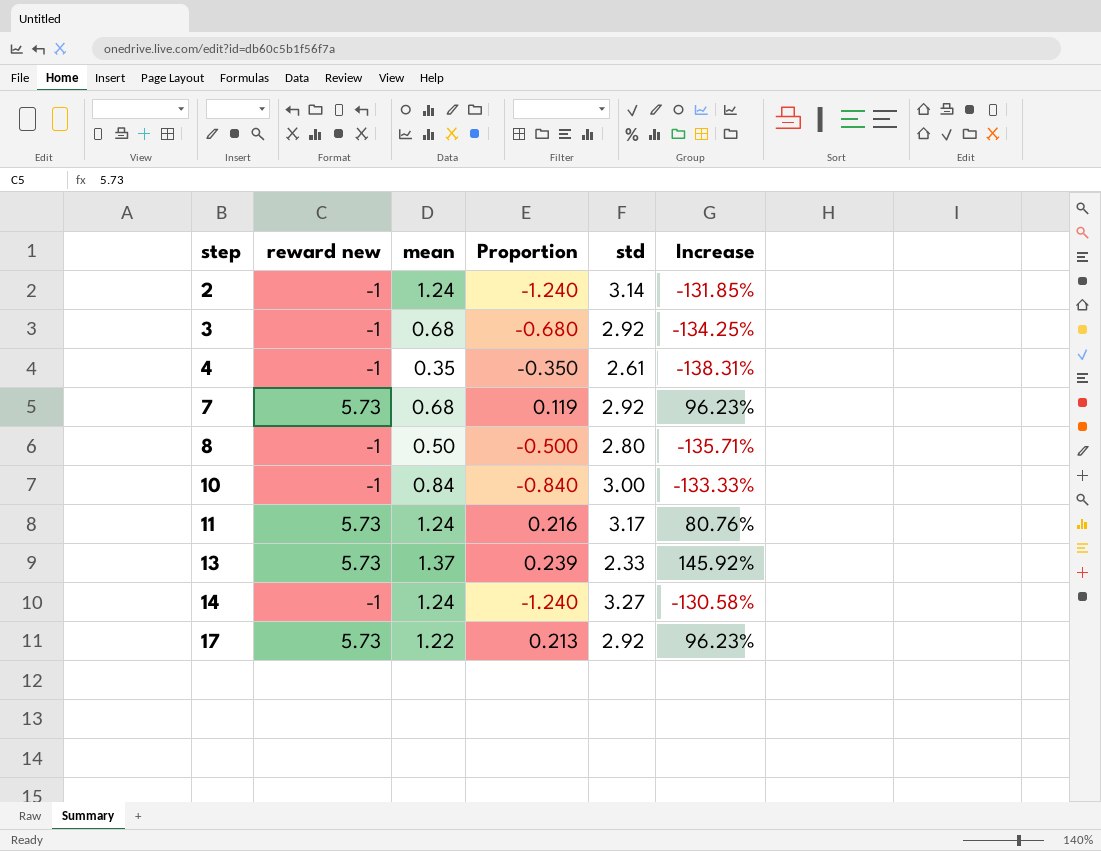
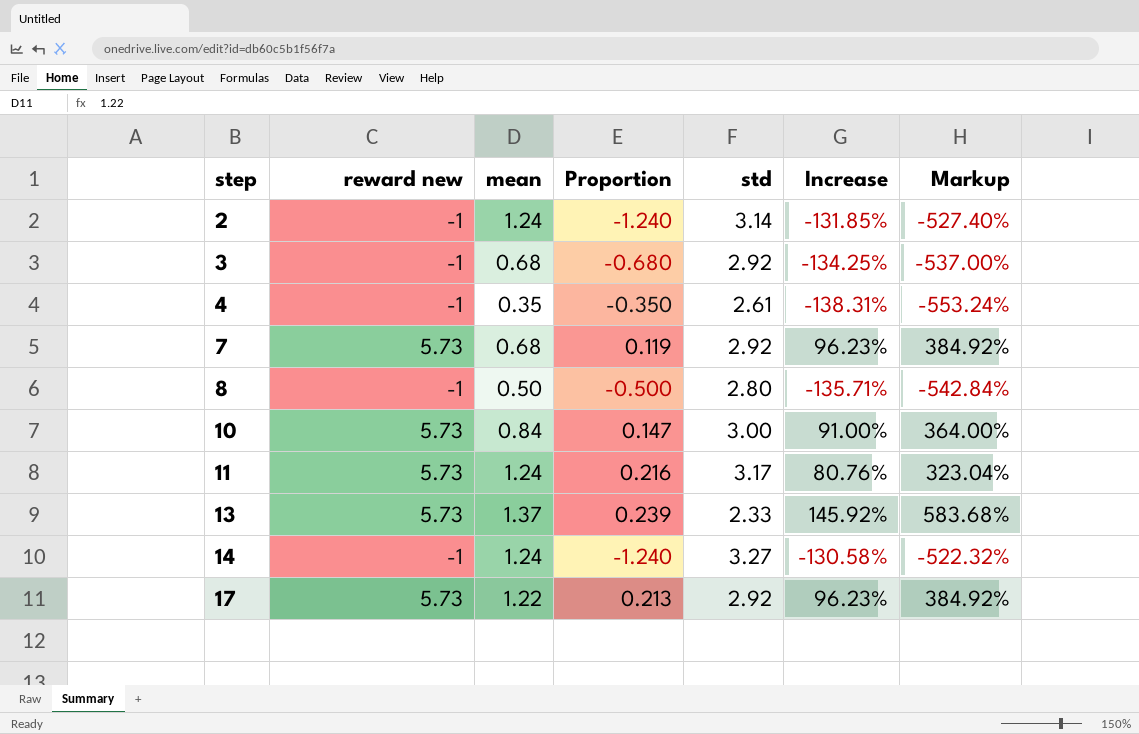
column Markup | formula: none -> [Increase] * 4
10 | reward new: -1 -> 5.73
10 | Proportion: -0.840 -> 0.147
10 | Increase: -133.33% -> 91.00%

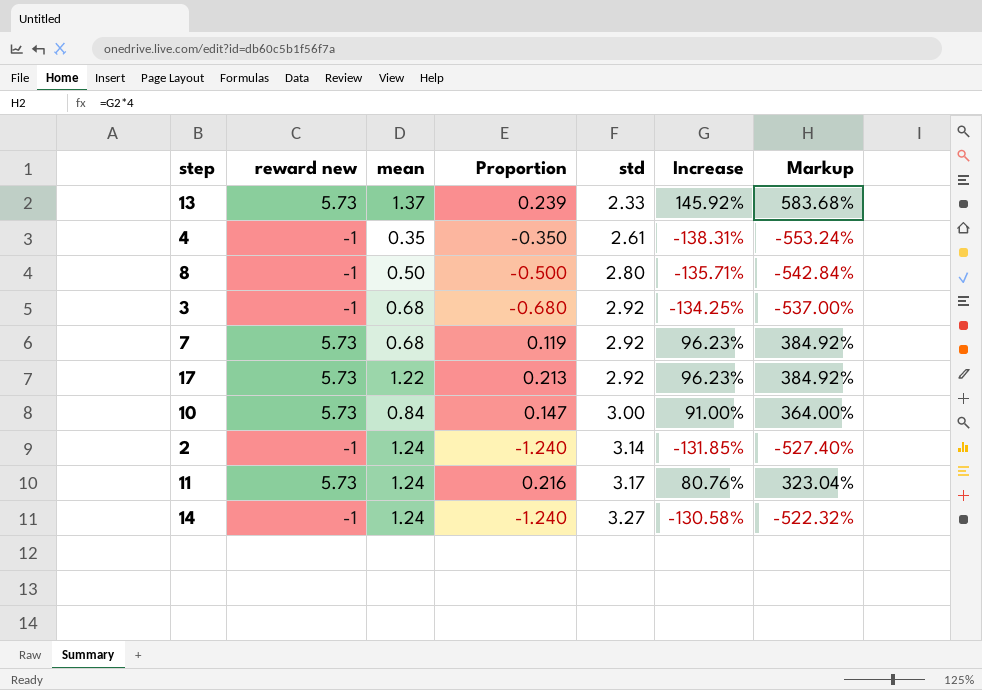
row order: step ascending -> std ascending

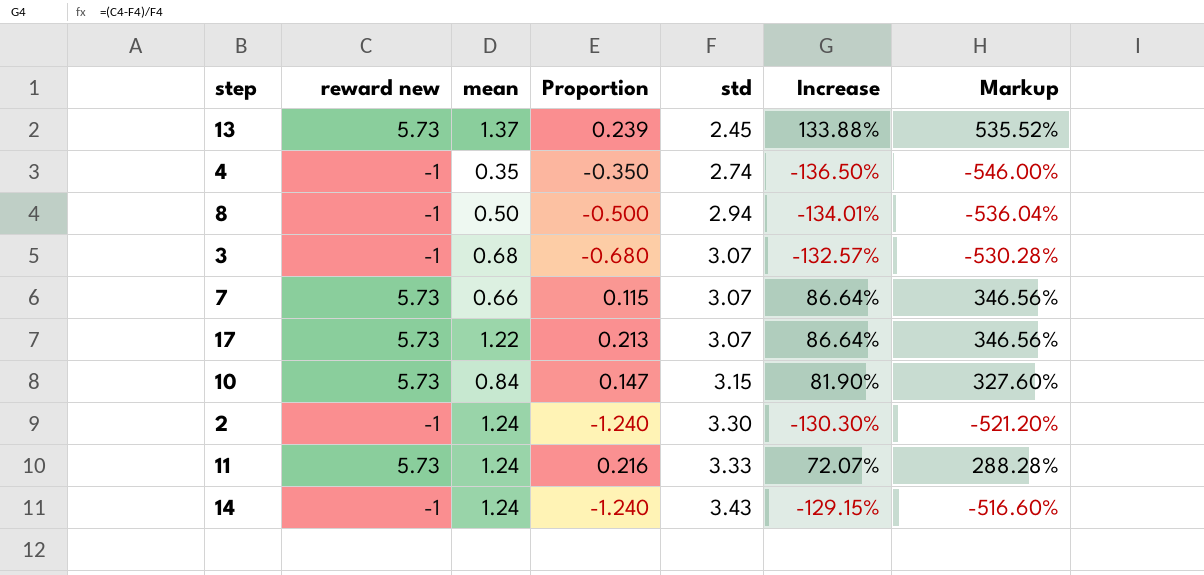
13 | std: 2.33 -> 2.45
13 | Increase: 145.92% -> 133.88%
13 | Markup: 583.68% -> 535.52%
4 | std: 2.61 -> 2.74
4 | Increase: -138.31% -> -136.50%
4 | Markup: -553.24% -> -546.00%
8 | std: 2.80 -> 2.94
8 | Increase: -135.71% -> -134.01%
8 | Markup: -542.84% -> -536.04%
3 | std: 2.92 -> 3.07
3 | Increase: -134.25% -> -132.57%
3 | Markup: -537.00% -> -530.28%
7 | mean: 0.68 -> 0.66
7 | Proportion: 0.119 -> 0.115
7 | std: 2.92 -> 3.07
7 | Increase: 96.23% -> 86.64%
7 | Markup: 384.92% -> 346.56%
17 | std: 2.92 -> 3.07
17 | Increase: 96.23% -> 86.64%
17 | Markup: 384.92% -> 346.56%
10 | std: 3.00 -> 3.15
10 | Increase: 91.00% -> 81.90%
10 | Markup: 364.00% -> 327.60%
2 | std: 3.14 -> 3.30
2 | Increase: -131.85% -> -130.30%
2 | Markup: -527.40% -> -521.20%
11 | std: 3.17 -> 3.33
11 | Increase: 80.76% -> 72.07%
11 | Markup: 323.04% -> 288.28%
14 | std: 3.27 -> 3.43
14 | Increase: -130.58% -> -129.15%
14 | Markup: -522.32% -> -516.60%

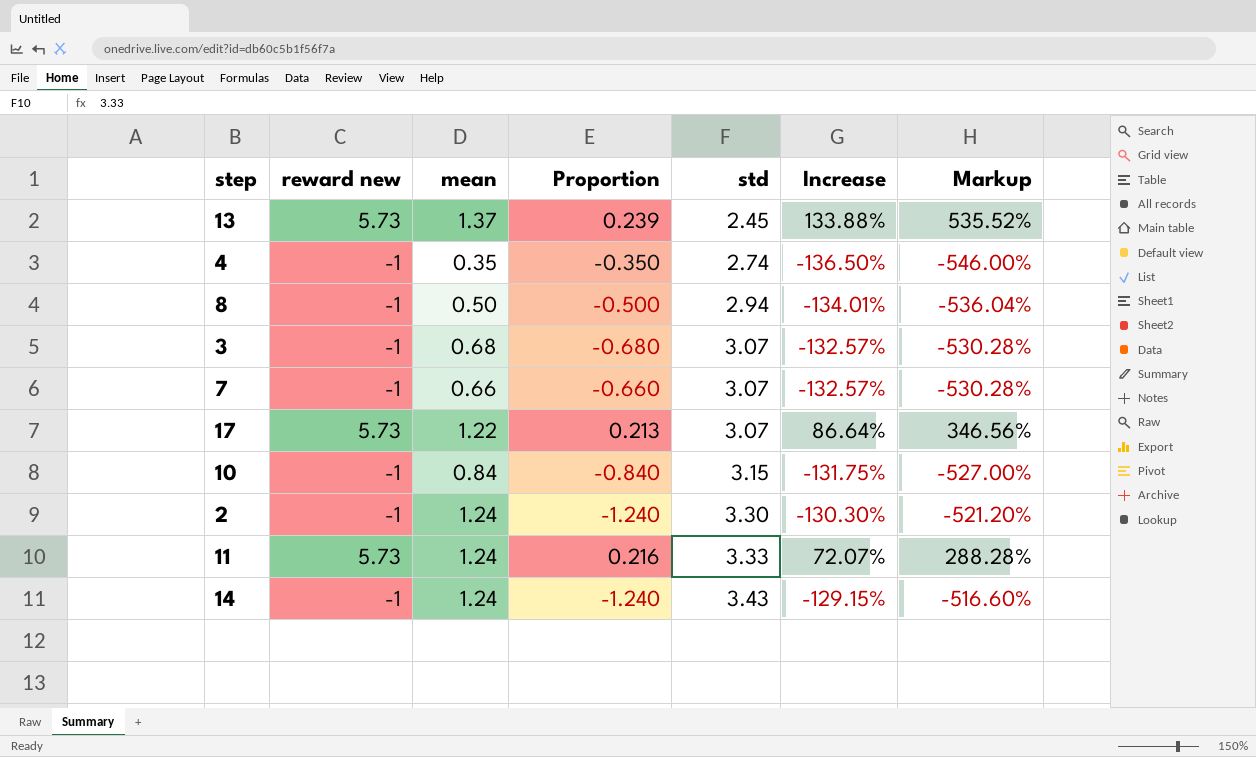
7 | reward new: 5.73 -> -1
7 | Proportion: 0.115 -> -0.660
7 | Increase: 86.64% -> -132.57%
7 | Markup: 346.56% -> -530.28%
10 | reward new: 5.73 -> -1
10 | Proportion: 0.147 -> -0.840
10 | Increase: 81.90% -> -131.75%
10 | Markup: 327.60% -> -527.00%

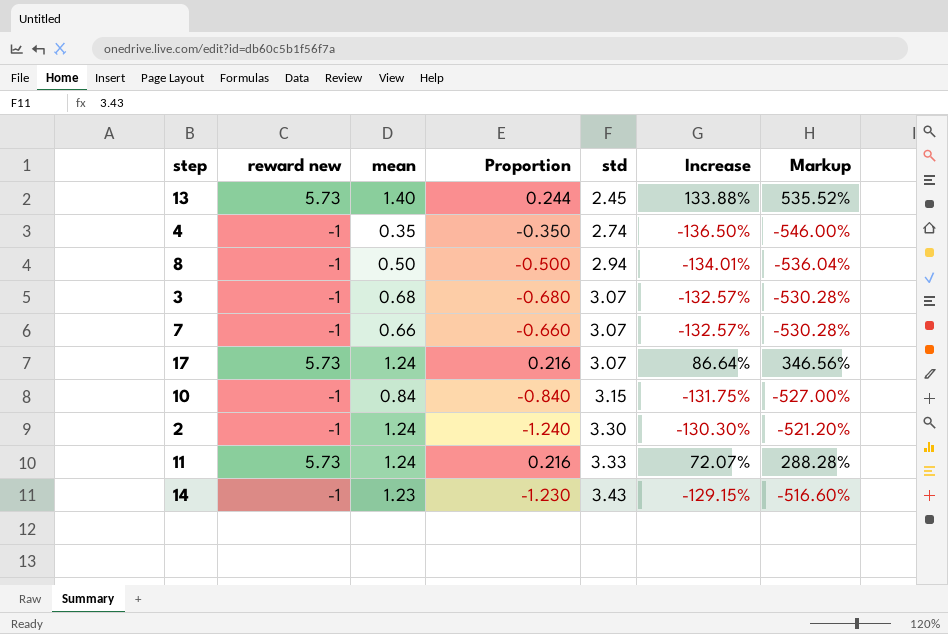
13 | mean: 1.37 -> 1.40
13 | Proportion: 0.239 -> 0.244
17 | mean: 1.22 -> 1.24
17 | Proportion: 0.213 -> 0.216
14 | mean: 1.24 -> 1.23
14 | Proportion: -1.240 -> -1.230

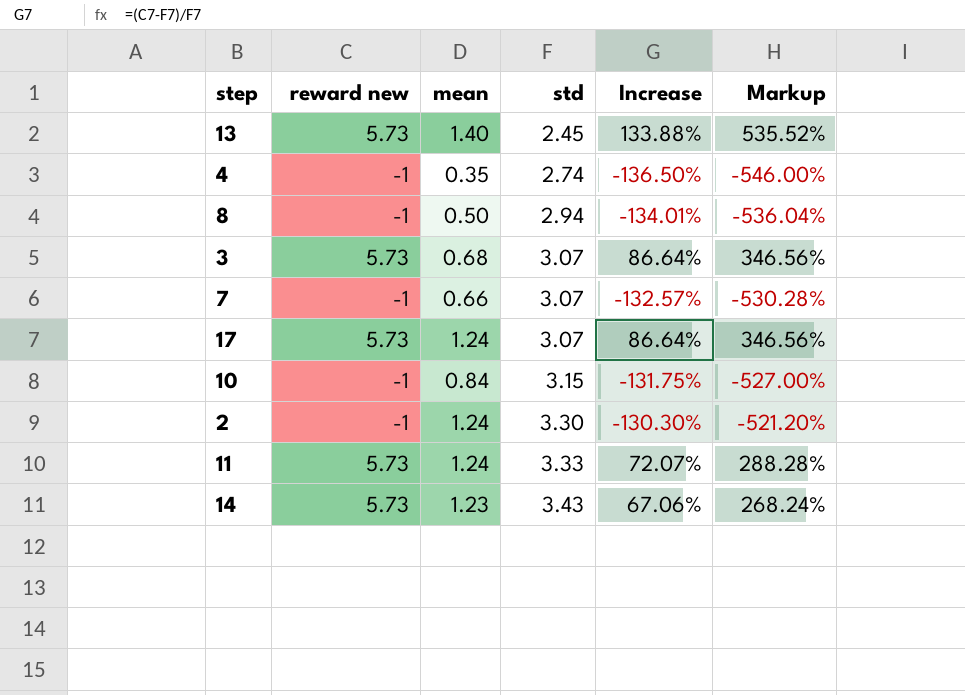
column Proportion | formula: [mean] / [reward new] -> none
3 | reward new: -1 -> 5.73
3 | Increase: -132.57% -> 86.64%
3 | Markup: -530.28% -> 346.56%
14 | reward new: -1 -> 5.73
14 | Increase: -129.15% -> 67.06%
14 | Markup: -516.60% -> 268.24%

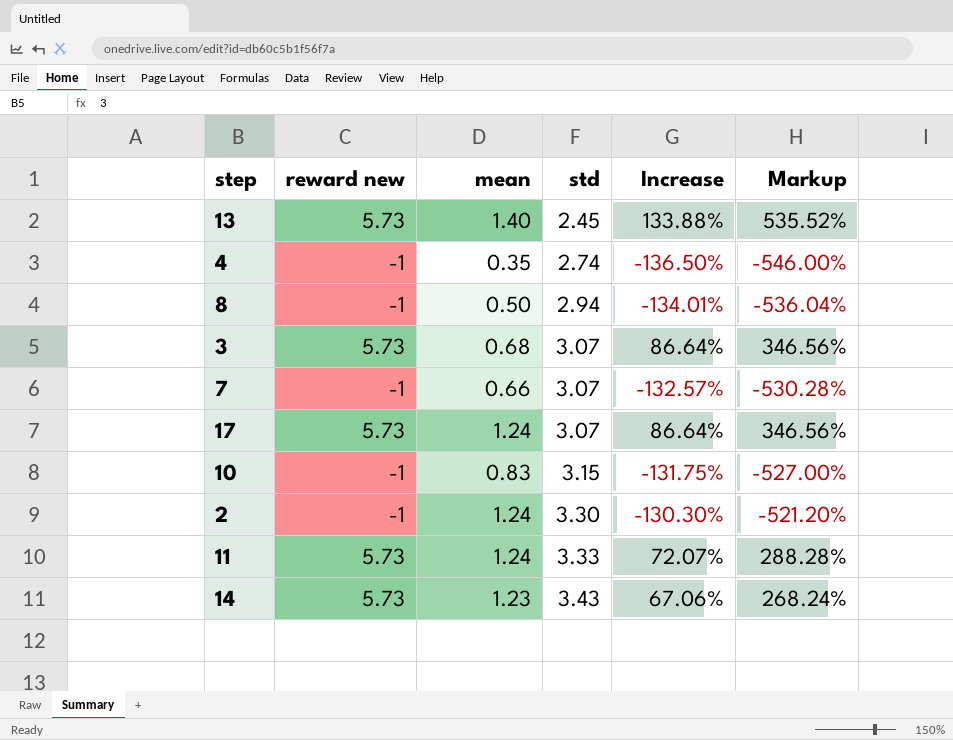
10 | mean: 0.84 -> 0.83

